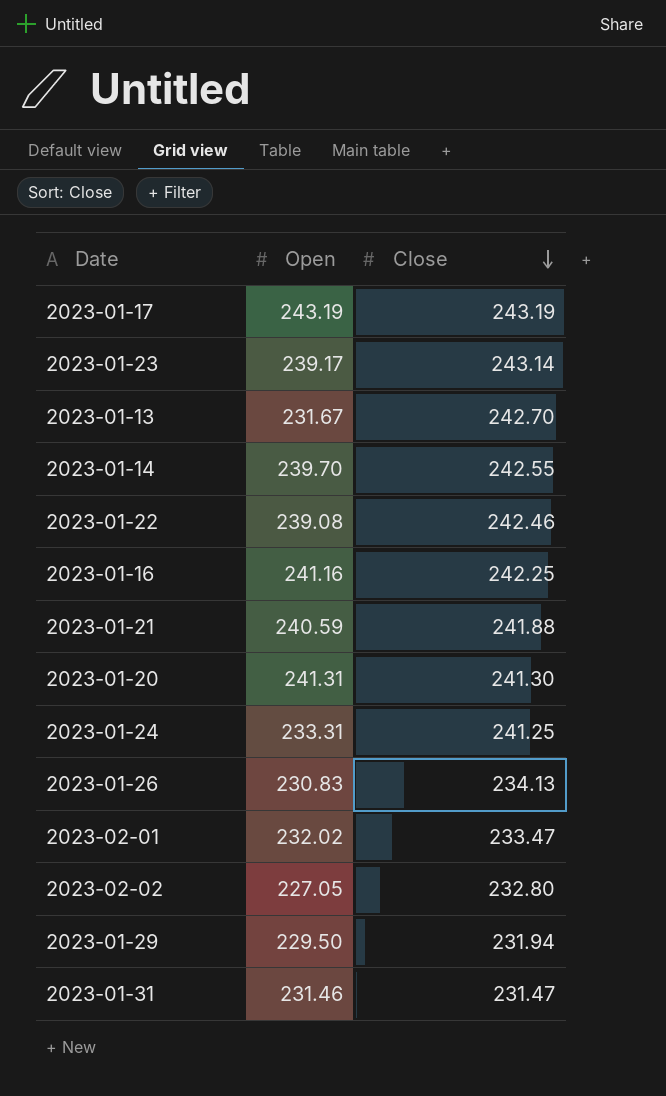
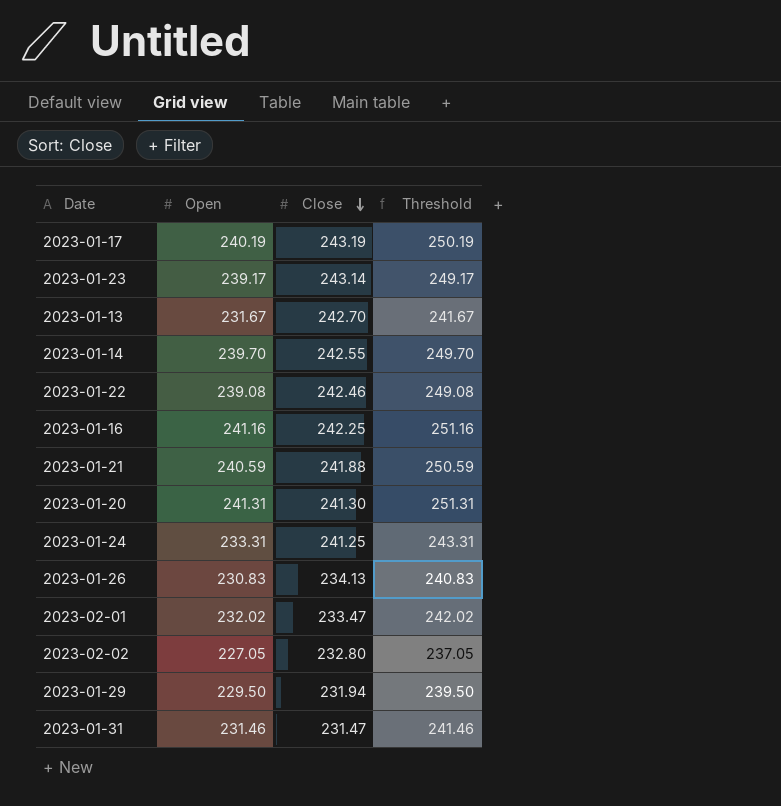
column Threshold | formula: none -> [Open] + 10
2023-01-17 | Open: 243.19 -> 240.19

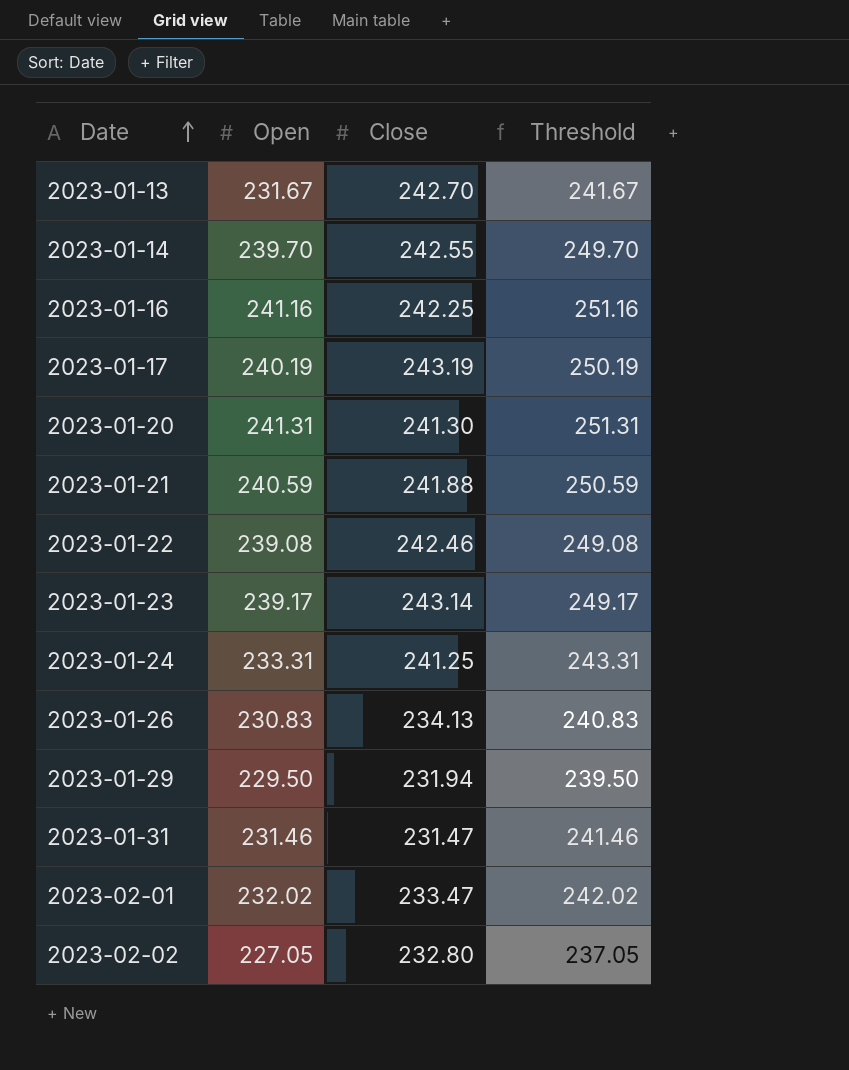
row order: Close descending -> Date ascending

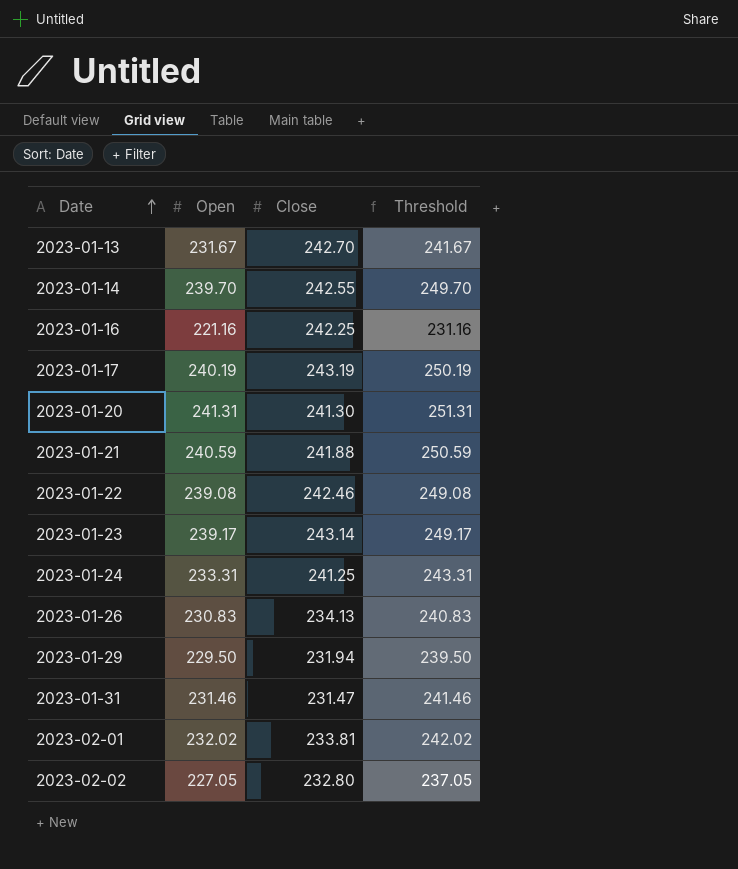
2023-01-16 | Open: 241.16 -> 221.16
2023-01-16 | Threshold: 251.16 -> 231.16
2023-02-01 | Close: 233.47 -> 233.81

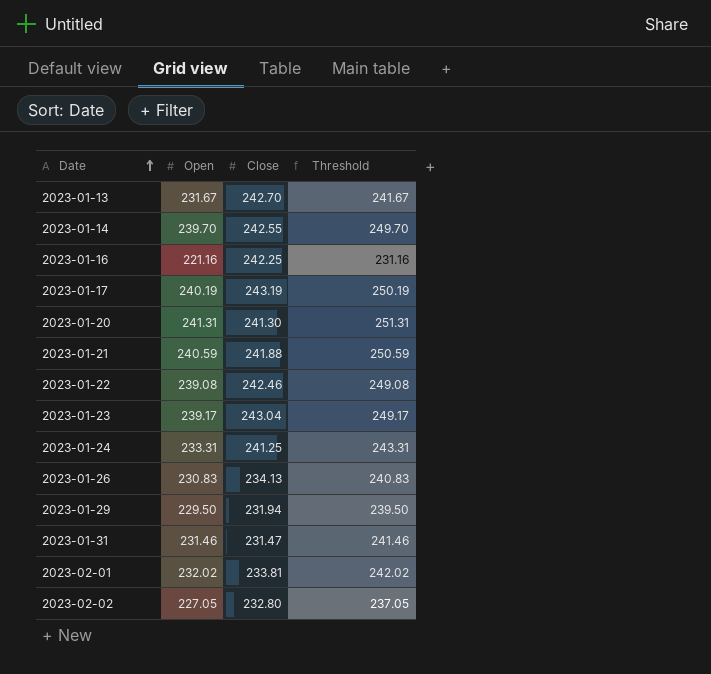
2023-01-23 | Close: 243.14 -> 243.04

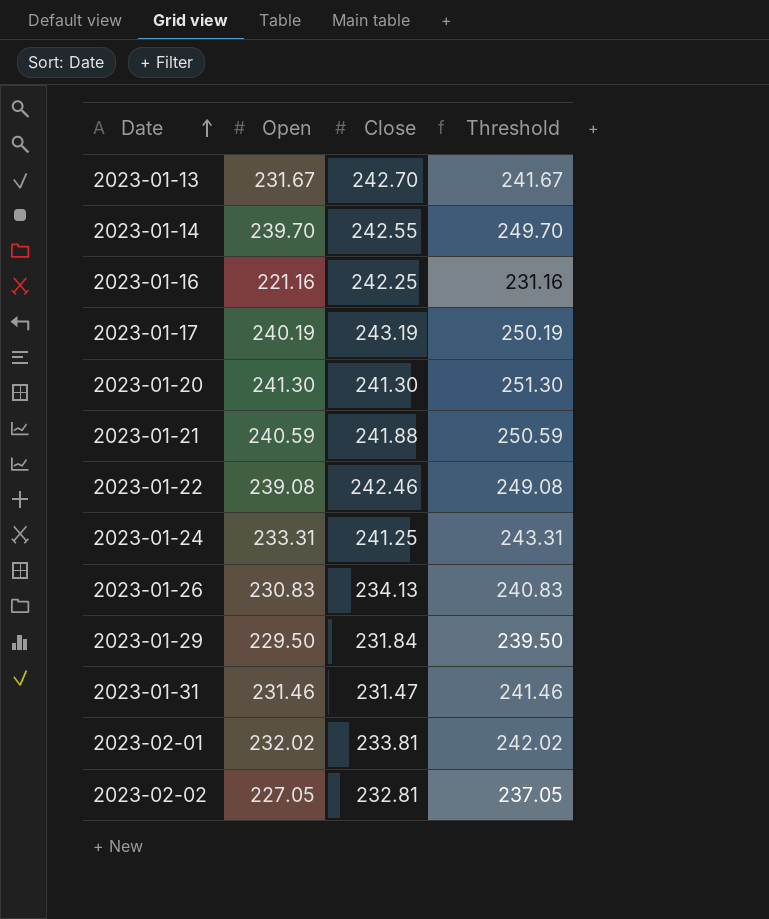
row 2023-01-23: 239.17 | 243.04 | 249.17 -> none
2023-01-20 | Open: 241.31 -> 241.30
2023-01-20 | Threshold: 251.31 -> 251.30
2023-01-29 | Close: 231.94 -> 231.84
2023-02-02 | Close: 232.80 -> 232.81

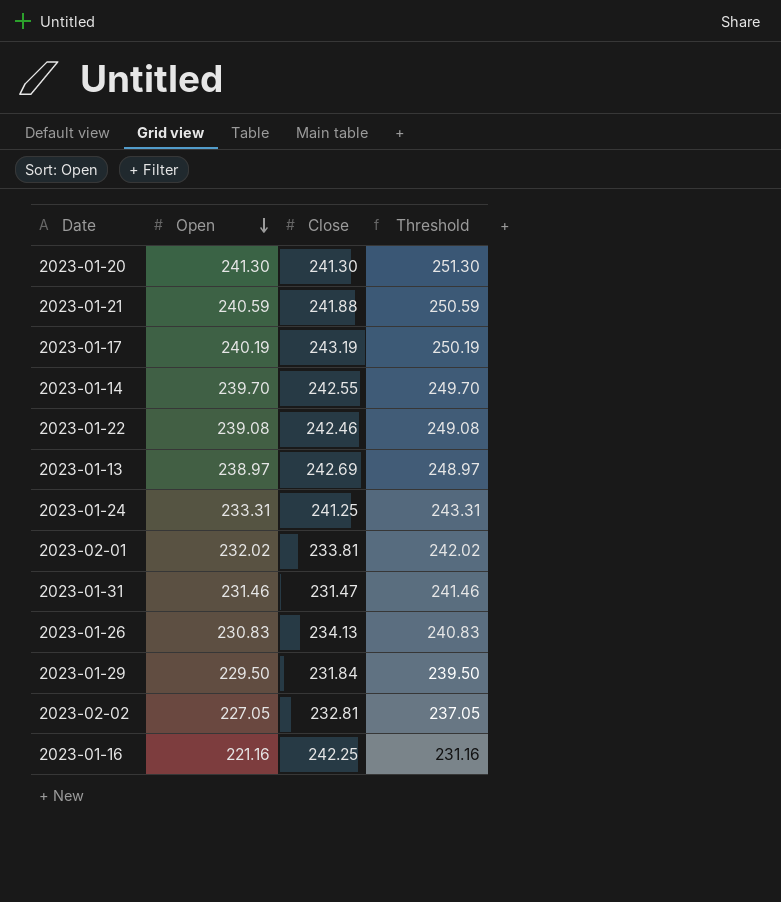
row order: Date ascending -> Open descending
2023-01-13 | Open: 231.67 -> 238.97
2023-01-13 | Close: 242.70 -> 242.69
2023-01-13 | Threshold: 241.67 -> 248.97

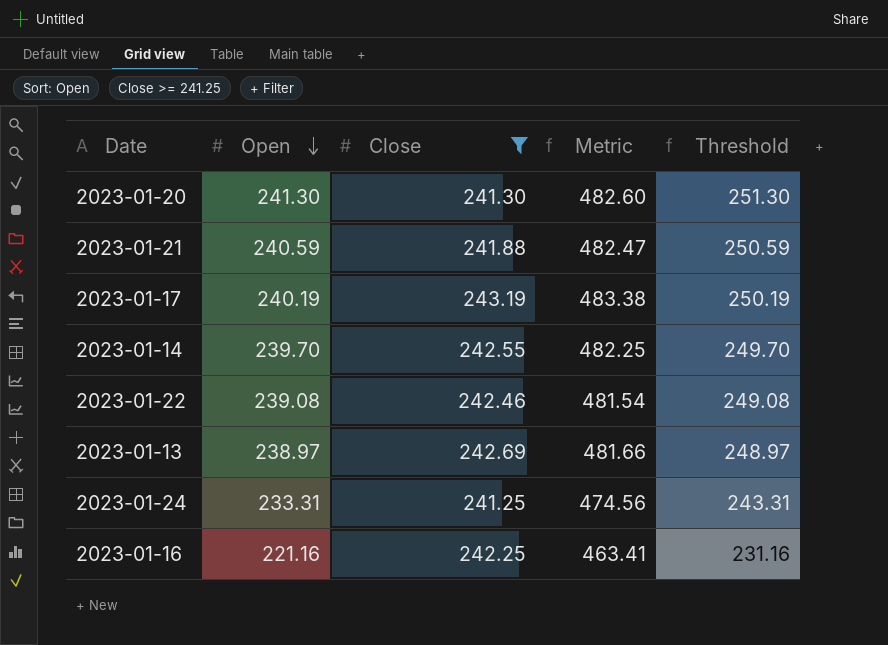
filter: none -> Close >= 241.25
column Metric | formula: none -> [Open] + [Close]

